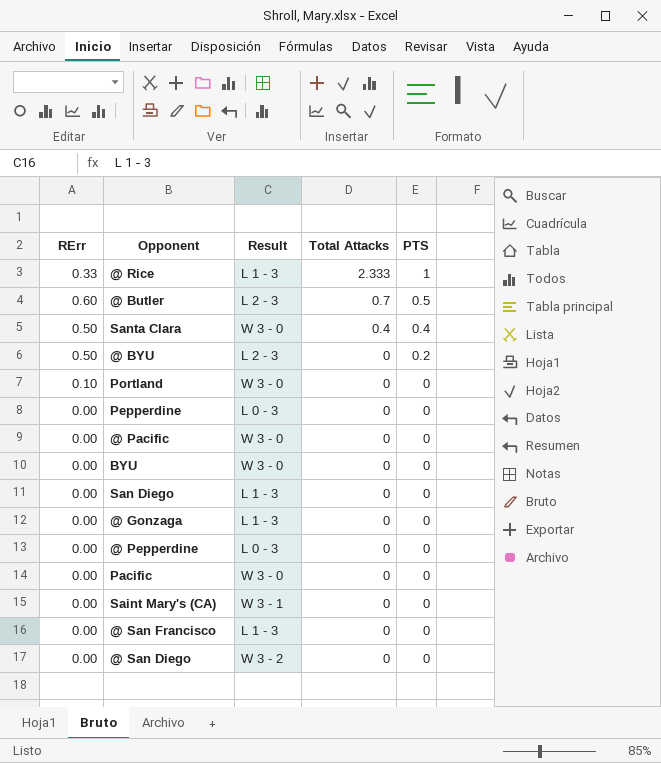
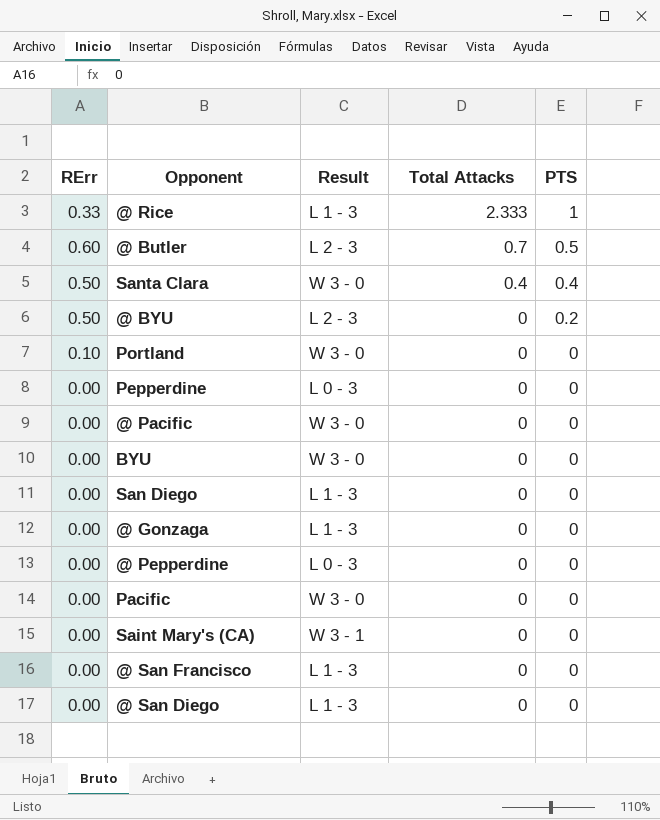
@ San Diego | Result: W 3 - 2 -> L 1 - 3

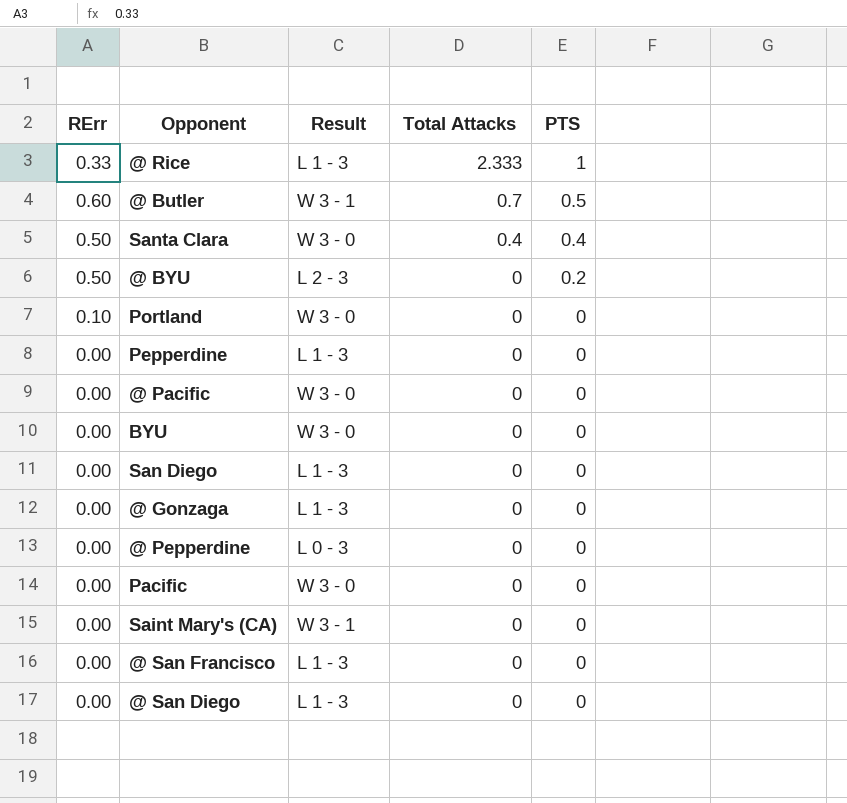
@ Butler | Result: L 2 - 3 -> W 3 - 1
Pepperdine | Result: L 0 - 3 -> L 1 - 3

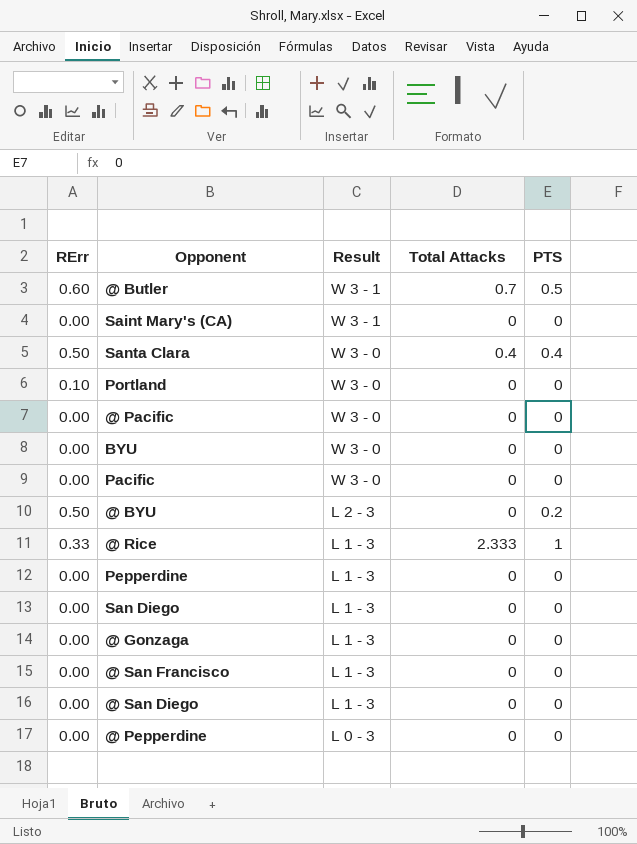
row order: Total Attacks descending -> Result descending

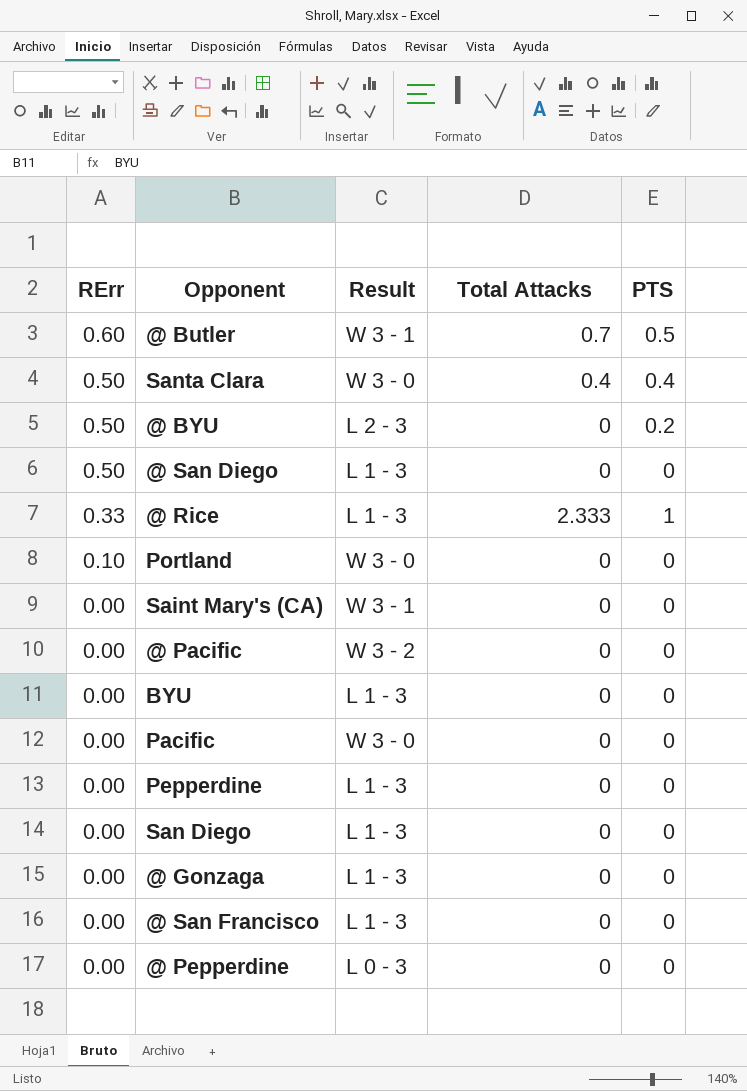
row order: Result descending -> RErr descending
@ San Diego | RErr: 0.00 -> 0.50
@ Pacific | Result: W 3 - 0 -> W 3 - 2
BYU | Result: W 3 - 0 -> L 1 - 3

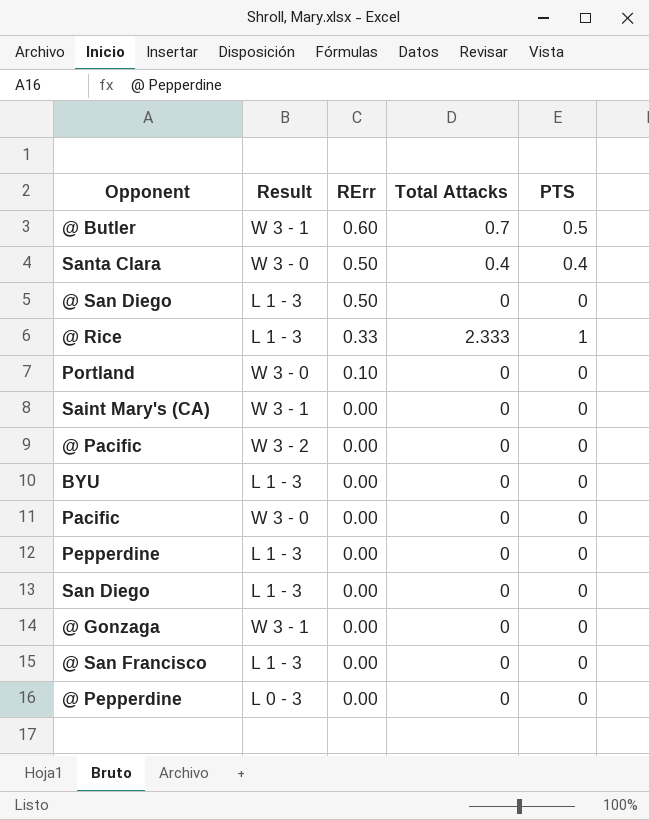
column RErr | position: 1 -> 3
row @ BYU: 0.50 | L 2 - 3 | 0 | 0.2 -> none
@ Gonzaga | Result: L 1 - 3 -> W 3 - 1

